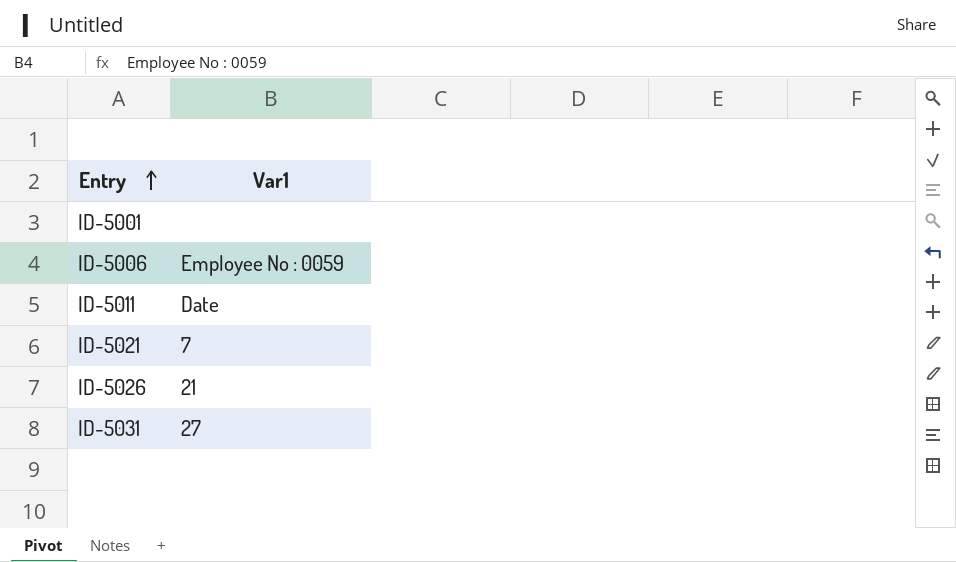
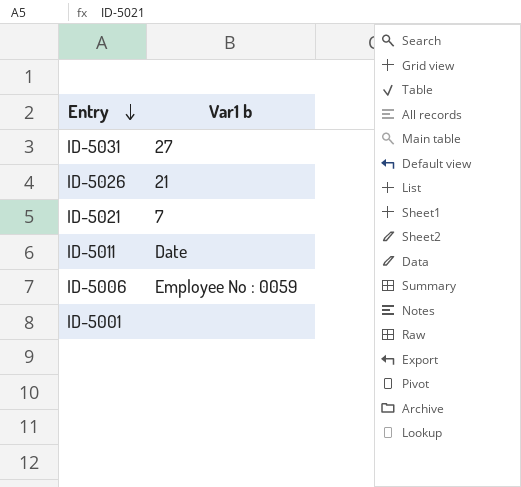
row order: Entry ascending -> Entry descending
column name: Var1 -> Var1 b

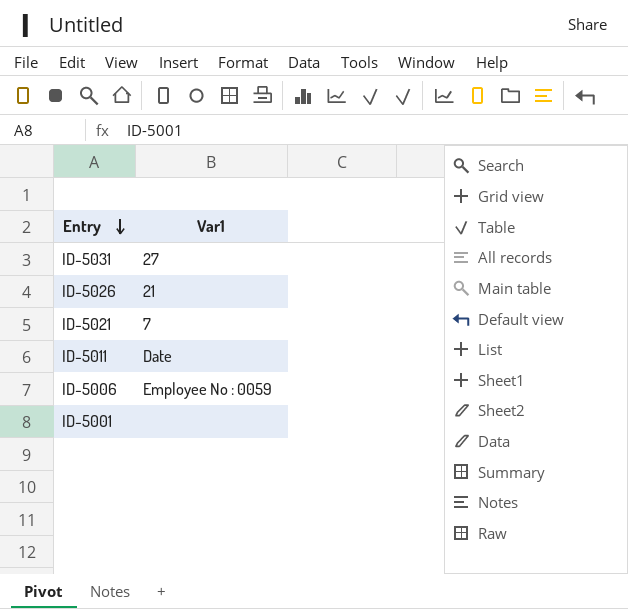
column name: Var1 b -> Var1

